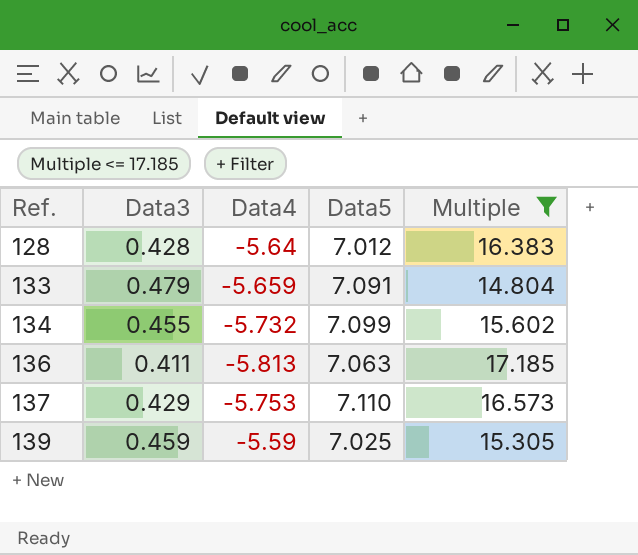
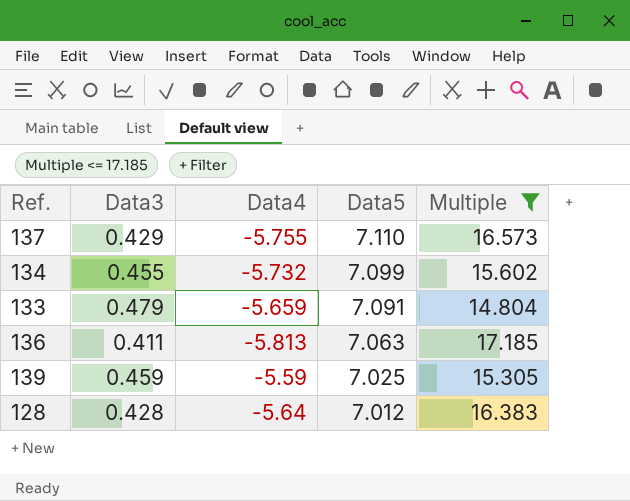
row order: Ref. ascending -> Data5 descending
137 | Data4: -5.753 -> -5.755

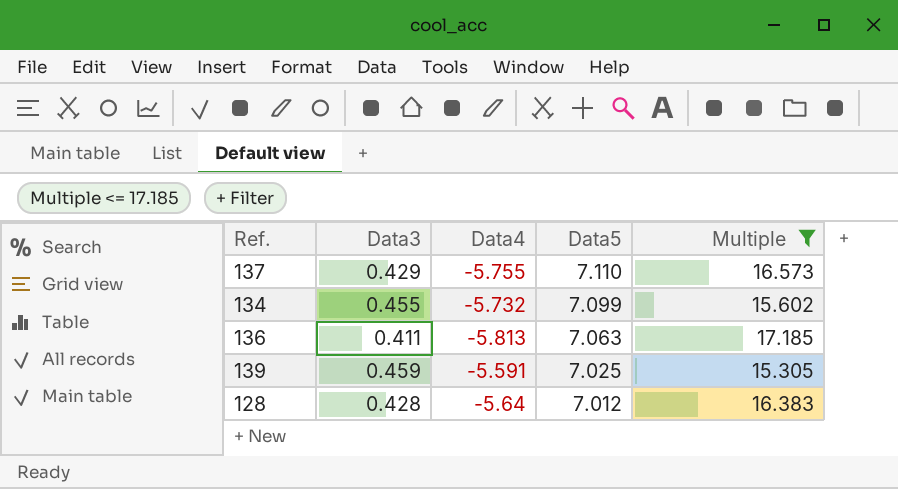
row 133: 0.479 | -5.659 | 7.091 | 14.804 -> none
139 | Data4: -5.59 -> -5.591

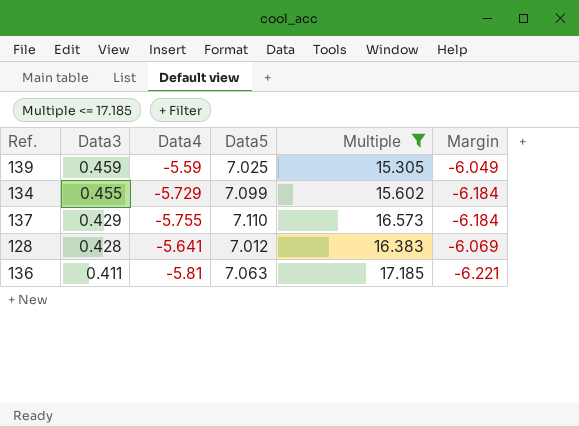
row order: Data5 descending -> Data3 descending
column Margin | formula: none -> [Data4] - [Data3]
139 | Data4: -5.591 -> -5.59
134 | Data4: -5.732 -> -5.729
128 | Data4: -5.64 -> -5.641
136 | Data4: -5.813 -> -5.81

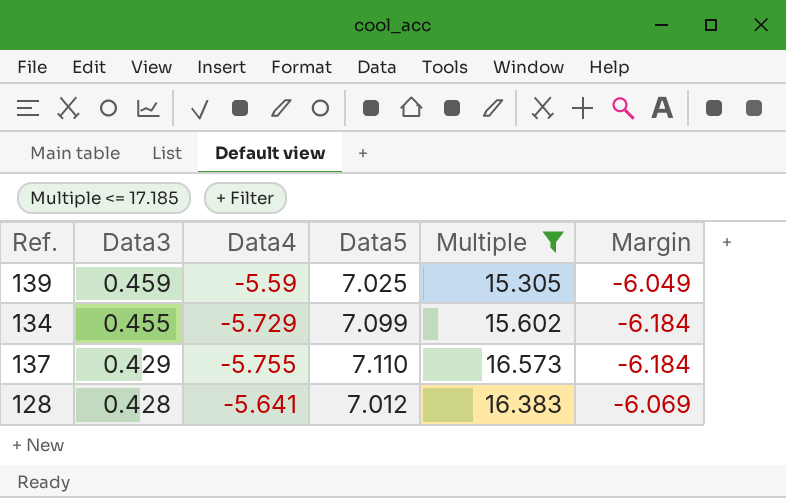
row 136: 0.411 | -5.81 | 7.063 | 17.185 | -6.221 -> none

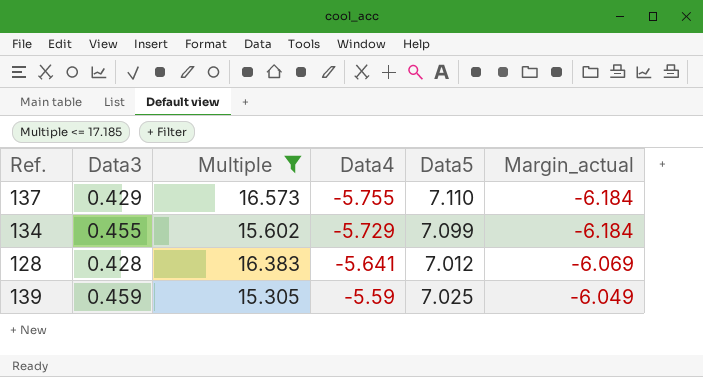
row order: Data3 descending -> Data4 ascending
column Multiple | position: 5 -> 3
column name: Margin -> Margin_actual

